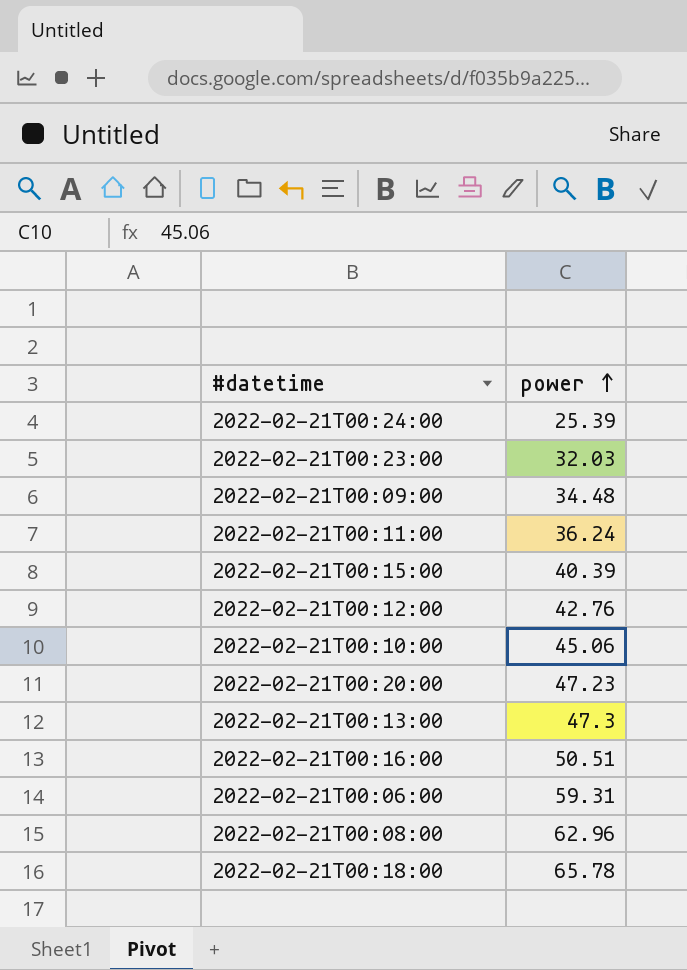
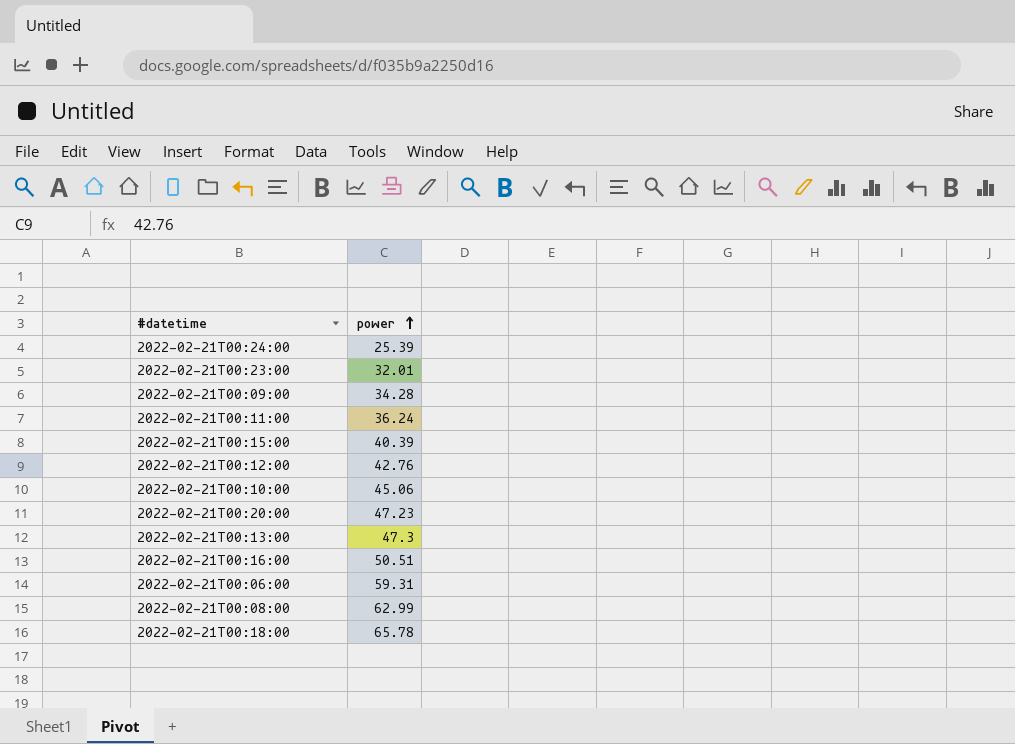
2022-02-21T00:23:00 | power: 32.03 -> 32.01
2022-02-21T00:09:00 | power: 34.48 -> 34.28
2022-02-21T00:08:00 | power: 62.96 -> 62.99

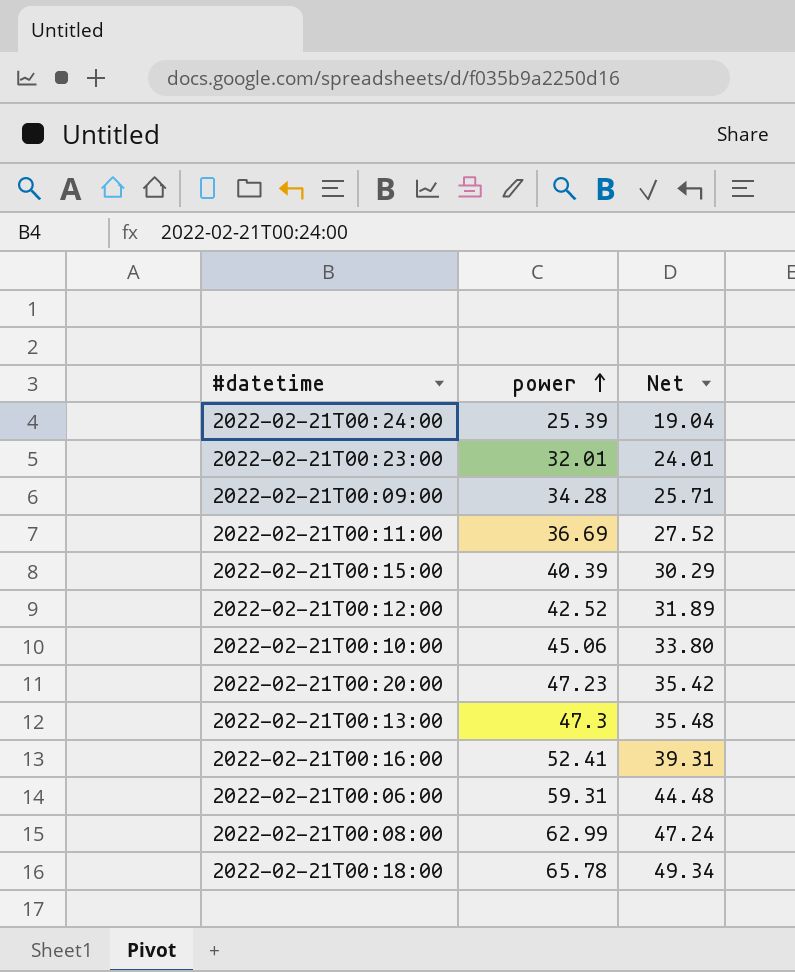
column Net | formula: none -> [power] * 0.75
2022-02-21T00:11:00 | power: 36.24 -> 36.69
2022-02-21T00:12:00 | power: 42.76 -> 42.52
2022-02-21T00:16:00 | power: 50.51 -> 52.41

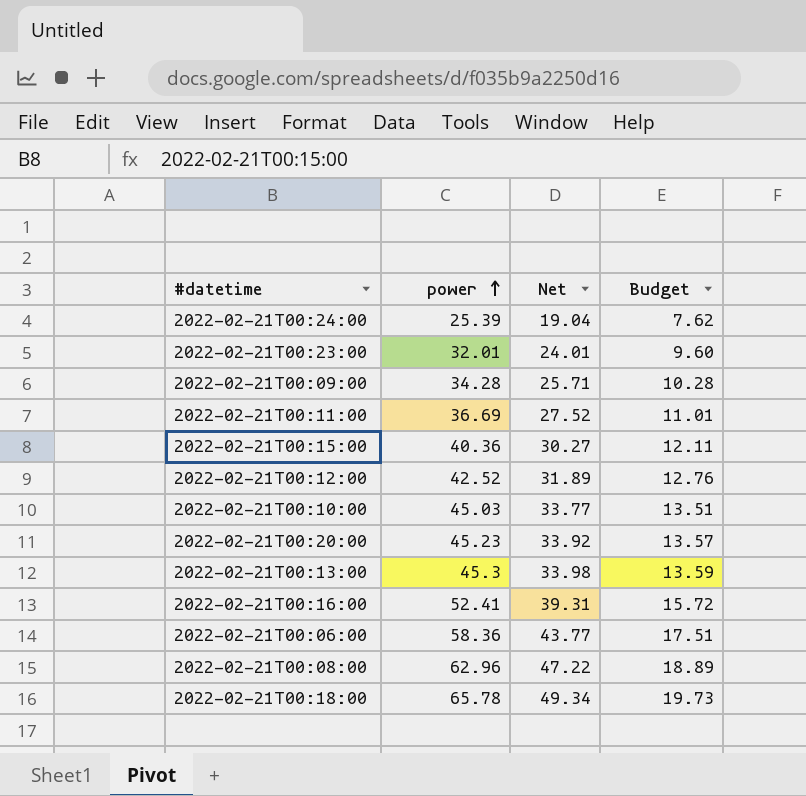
column Budget | formula: none -> [power] * 0.3
2022-02-21T00:15:00 | power: 40.39 -> 40.36
2022-02-21T00:15:00 | Net: 30.29 -> 30.27
2022-02-21T00:10:00 | power: 45.06 -> 45.03
2022-02-21T00:10:00 | Net: 33.80 -> 33.77
2022-02-21T00:20:00 | power: 47.23 -> 45.23
2022-02-21T00:20:00 | Net: 35.42 -> 33.92
2022-02-21T00:13:00 | power: 47.3 -> 45.3
2022-02-21T00:13:00 | Net: 35.48 -> 33.98
2022-02-21T00:06:00 | power: 59.31 -> 58.36
2022-02-21T00:06:00 | Net: 44.48 -> 43.77
2022-02-21T00:08:00 | power: 62.99 -> 62.96
2022-02-21T00:08:00 | Net: 47.24 -> 47.22

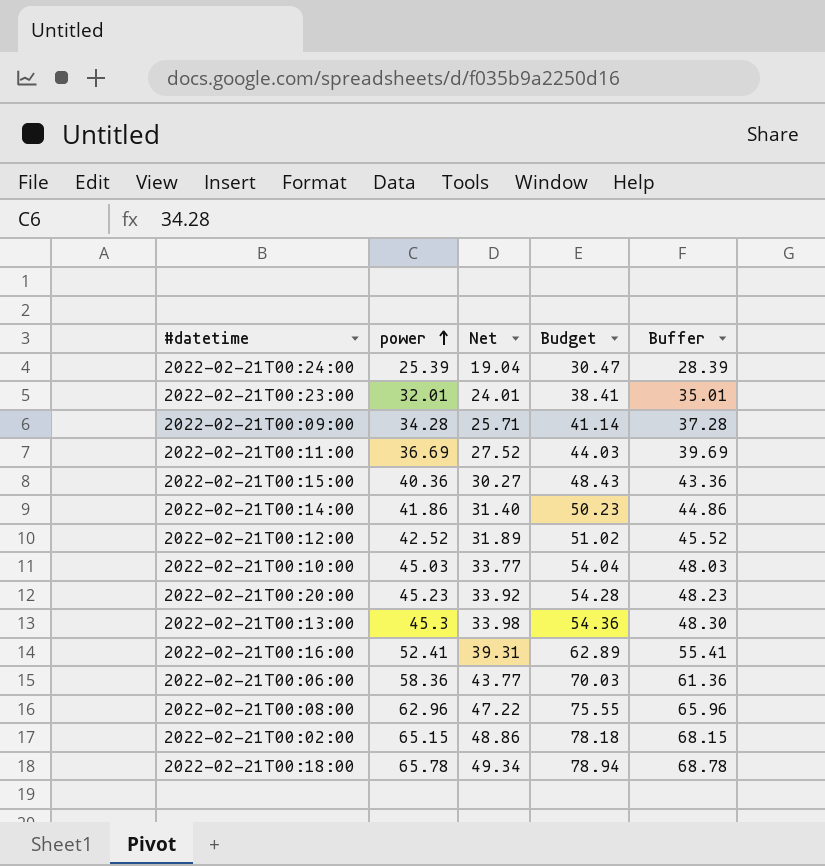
column Budget | formula: [power] * 0.3 -> [power] * 1.2
column Buffer | formula: none -> [power] + 3
row 2022-02-21T00:14:00: none -> 41.86 | 31.40 | 50.23 | 44.86
row 2022-02-21T00:02:00: none -> 65.15 | 48.86 | 78.18 | 68.15

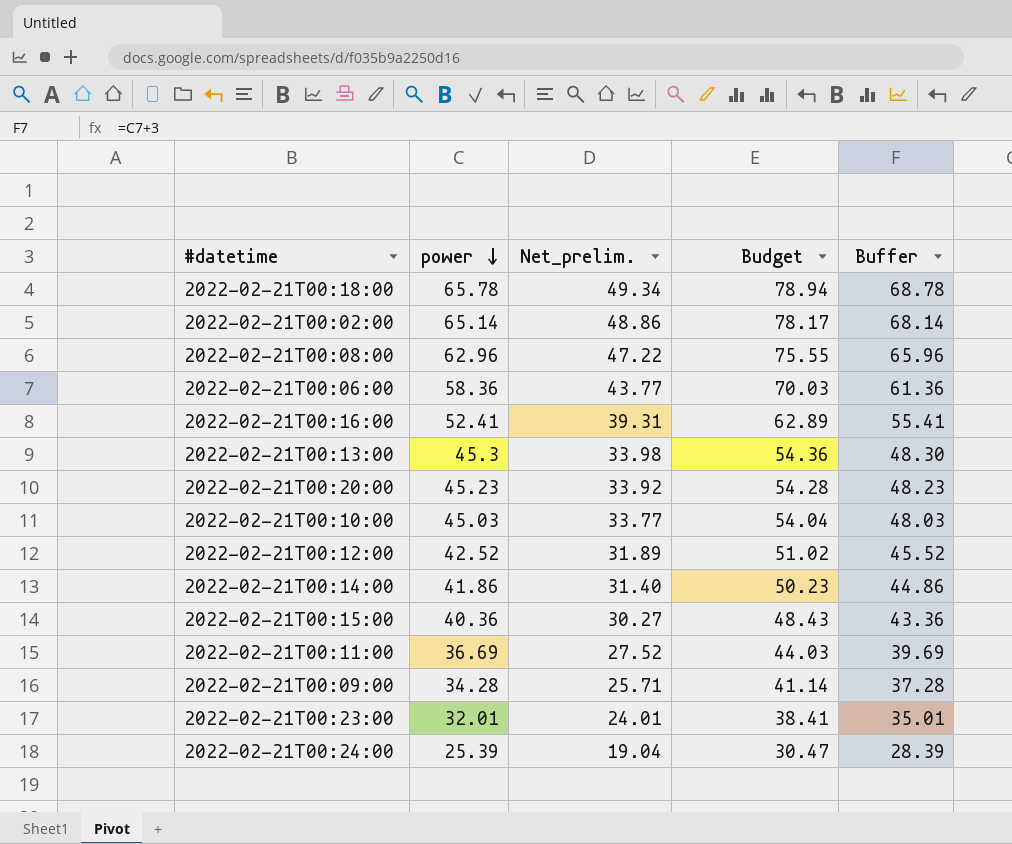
row order: power ascending -> power descending
column name: Net -> Net_prelim.
2022-02-21T00:02:00 | power: 65.15 -> 65.14
2022-02-21T00:02:00 | Budget: 78.18 -> 78.17
2022-02-21T00:02:00 | Buffer: 68.15 -> 68.14

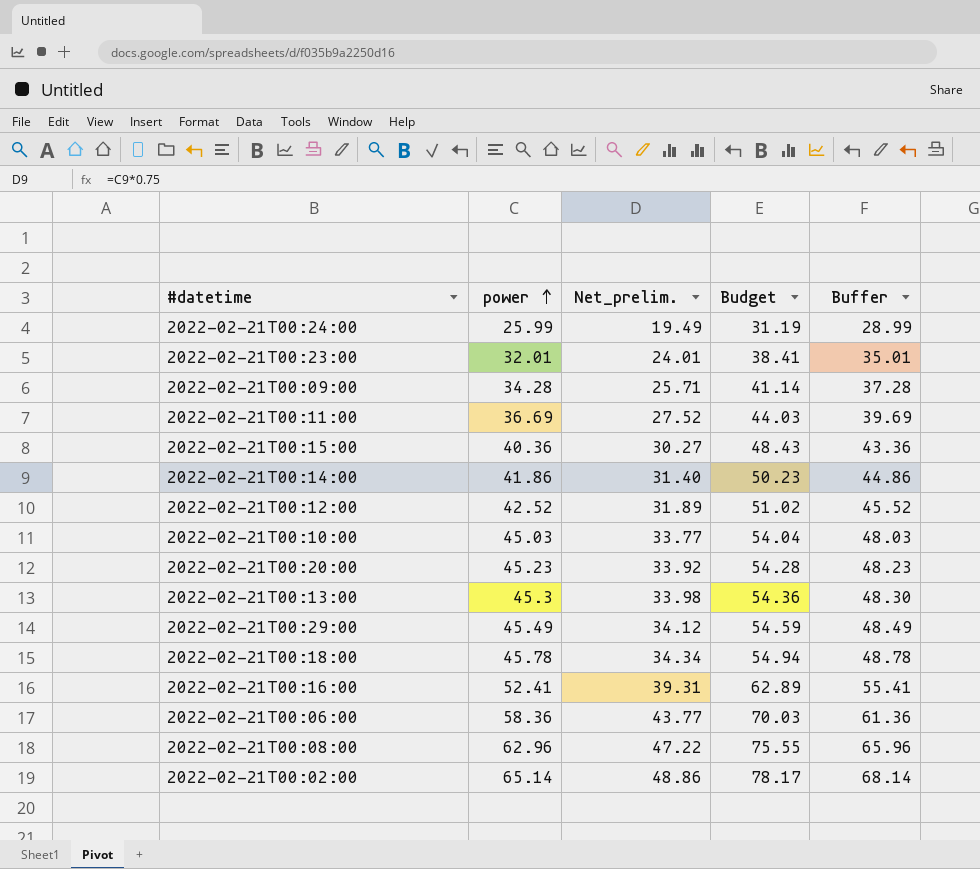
row order: power descending -> power ascending
2022-02-21T00:24:00 | power: 25.39 -> 25.99
2022-02-21T00:24:00 | Net_prelim.: 19.04 -> 19.49
2022-02-21T00:24:00 | Budget: 30.47 -> 31.19
2022-02-21T00:24:00 | Buffer: 28.39 -> 28.99
row 2022-02-21T00:29:00: none -> 45.49 | 34.12 | 54.59 | 48.49
2022-02-21T00:18:00 | power: 65.78 -> 45.78
2022-02-21T00:18:00 | Net_prelim.: 49.34 -> 34.34
2022-02-21T00:18:00 | Budget: 78.94 -> 54.94
2022-02-21T00:18:00 | Buffer: 68.78 -> 48.78

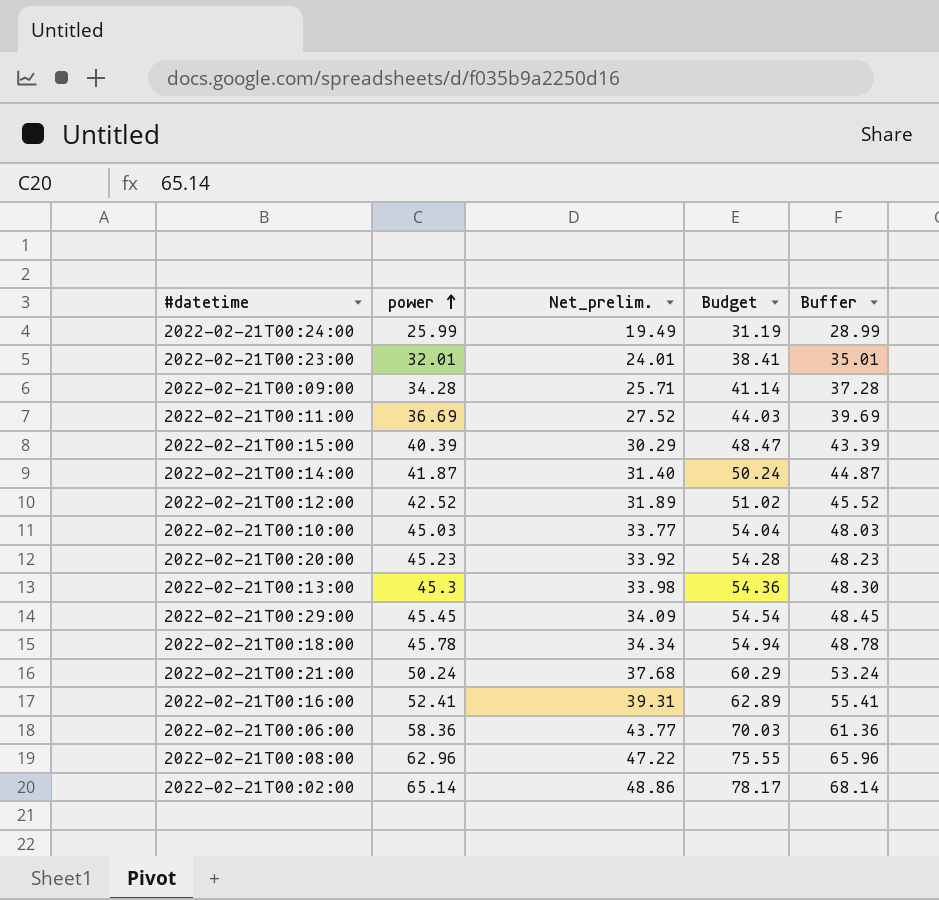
2022-02-21T00:15:00 | power: 40.36 -> 40.39
2022-02-21T00:15:00 | Net_prelim.: 30.27 -> 30.29
2022-02-21T00:15:00 | Budget: 48.43 -> 48.47
2022-02-21T00:15:00 | Buffer: 43.36 -> 43.39
2022-02-21T00:14:00 | power: 41.86 -> 41.87
2022-02-21T00:14:00 | Budget: 50.23 -> 50.24
2022-02-21T00:14:00 | Buffer: 44.86 -> 44.87
2022-02-21T00:29:00 | power: 45.49 -> 45.45
2022-02-21T00:29:00 | Net_prelim.: 34.12 -> 34.09
2022-02-21T00:29:00 | Budget: 54.59 -> 54.54
2022-02-21T00:29:00 | Buffer: 48.49 -> 48.45
row 2022-02-21T00:21:00: none -> 50.24 | 37.68 | 60.29 | 53.24

